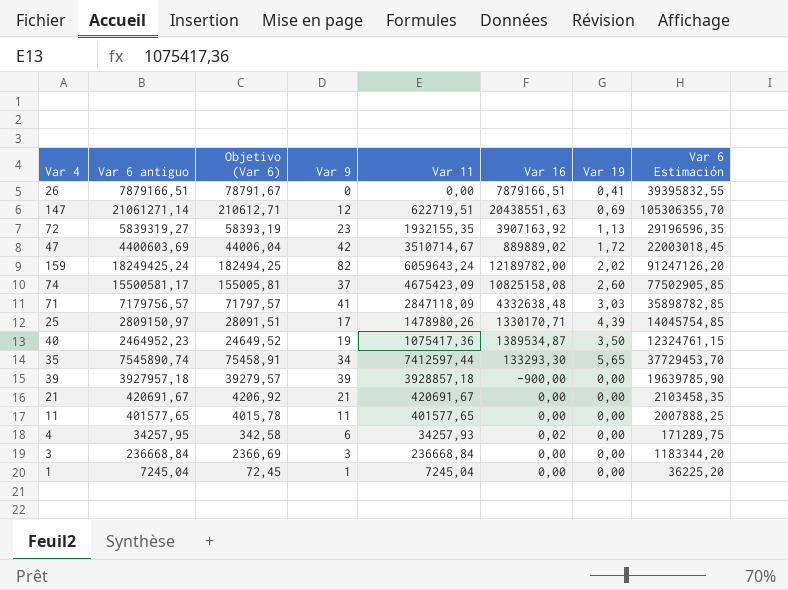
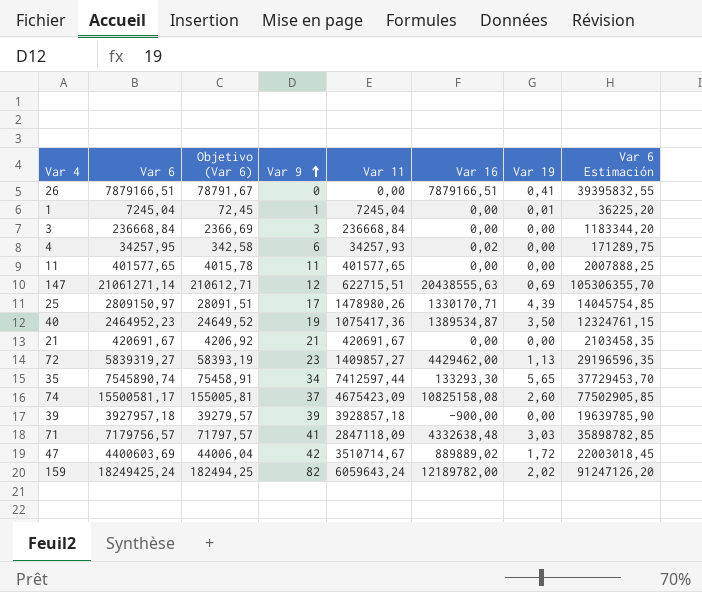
row order: none -> Var 9 ascending
column name: Var 6 antiguo -> Var 6
1 | Var 19: 0,00 -> 0,01
147 | Var 11: 622719,51 -> 622715,51
147 | Var 16: 20438551,63 -> 20438555,63
72 | Var 11: 1932155,35 -> 1409857,27
72 | Var 16: 3907163,92 -> 4429462,00

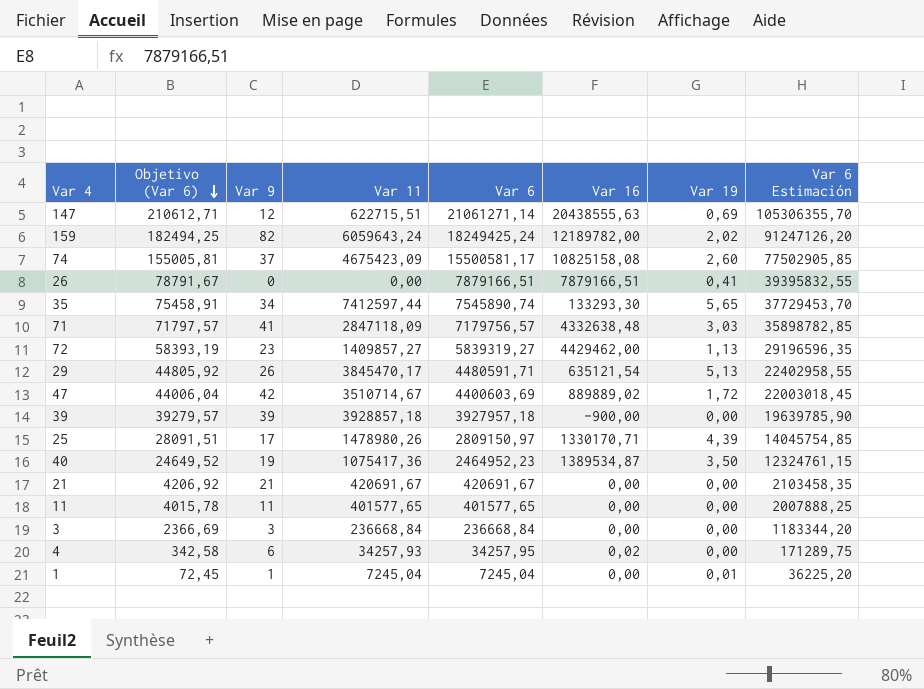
row order: Var 9 ascending -> Objetivo (Var 6) descending
column Var 6 | position: 2 -> 5
row 29: none -> 44805,92 | 26 | 3845470,17 | 4480591,71 | 635121,54 | 5,13 | 22402958,55

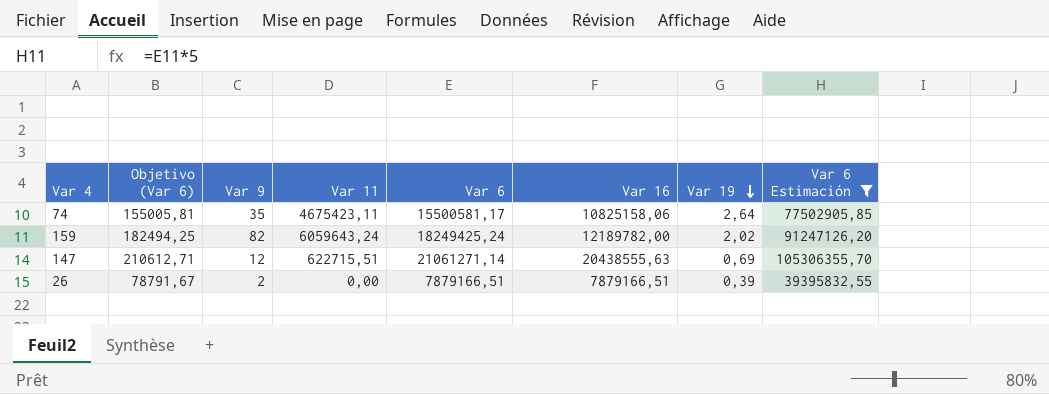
filter: none -> Var 6 Estimación >= 39395832,55
row order: Objetivo (Var 6) descending -> Var 19 descending
74 | Var 9: 37 -> 35
74 | Var 11: 4675423,09 -> 4675423,11
74 | Var 16: 10825158,08 -> 10825158,06
74 | Var 19: 2,60 -> 2,64
26 | Var 9: 0 -> 2
26 | Var 19: 0,41 -> 0,39

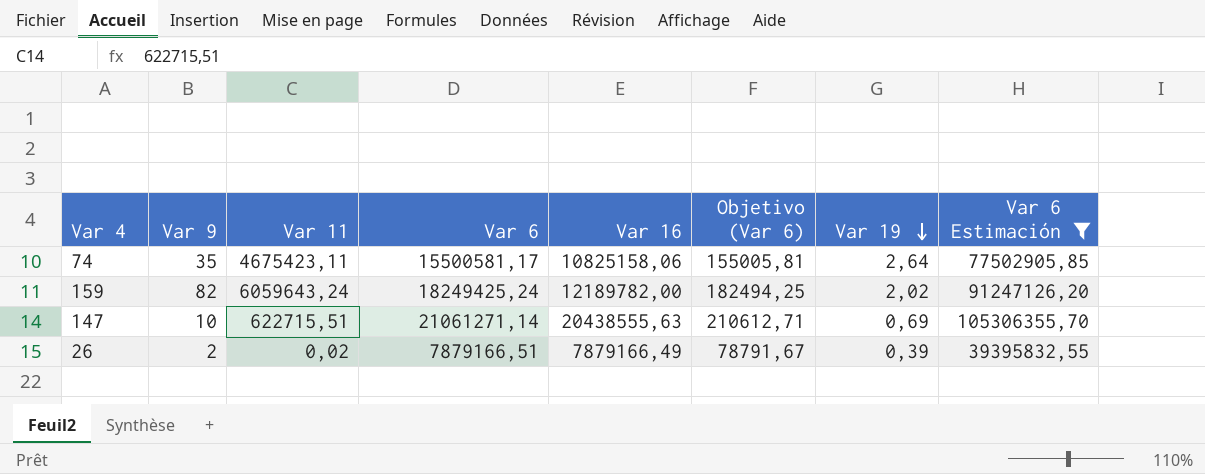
column Objetivo (Var 6) | position: 2 -> 6
147 | Var 9: 12 -> 10
26 | Var 11: 0,00 -> 0,02
26 | Var 16: 7879166,51 -> 7879166,49

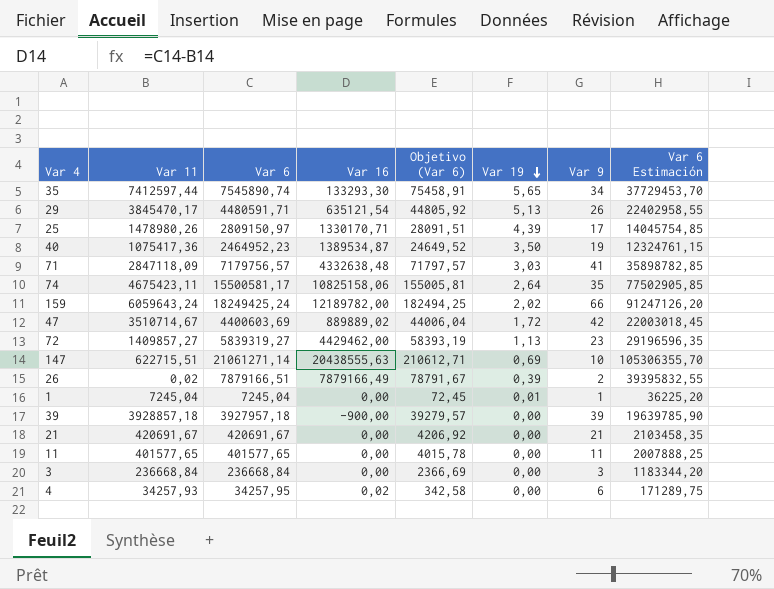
filter: Var 6 Estimación >= 39395832,55 -> none
column Var 9 | position: 2 -> 7
159 | Var 9: 82 -> 66

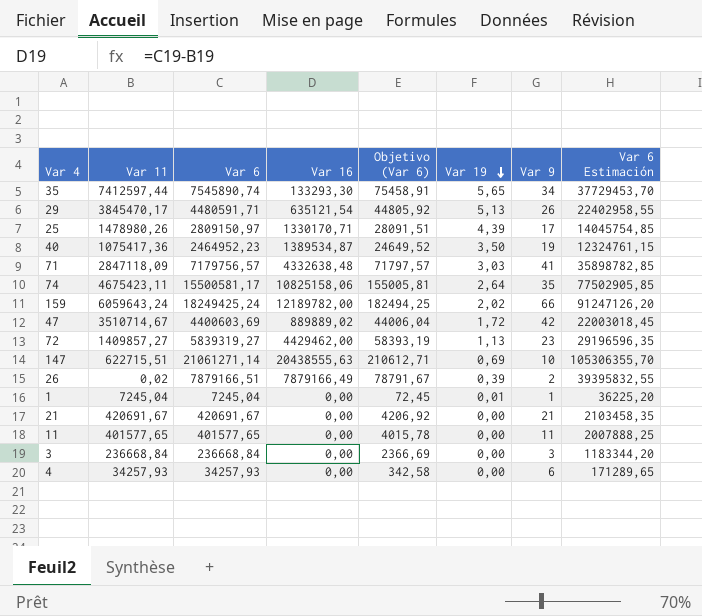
row 39: 3928857,18 | 3927957,18 | -900,00 | 39279,57 | 0,00 | 39 | 19639785,90 -> none
4 | Var 6: 34257,95 -> 34257,93
4 | Var 16: 0,02 -> 0,00
4 | Var 6 Estimación: 171289,75 -> 171289,65

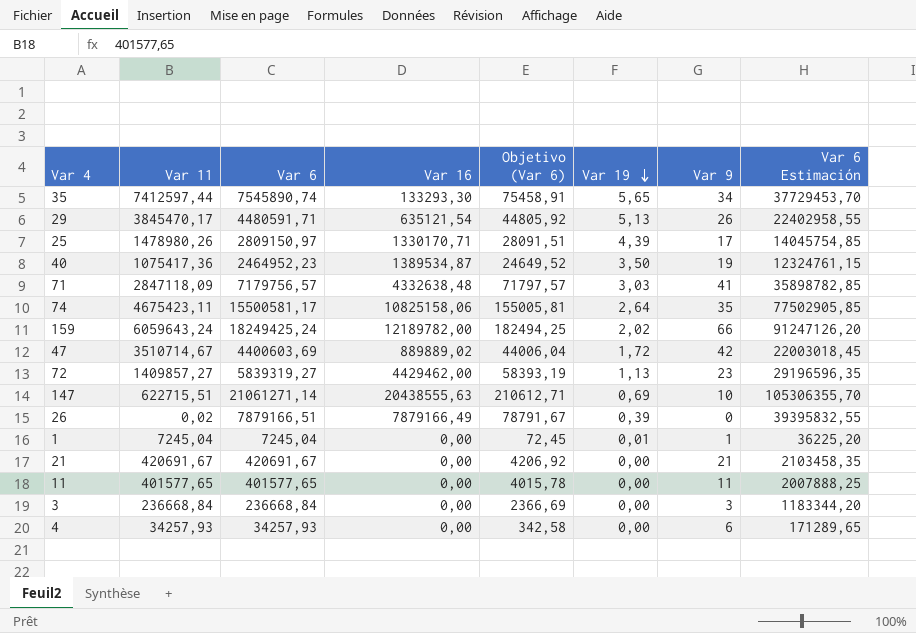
26 | Var 9: 2 -> 0

